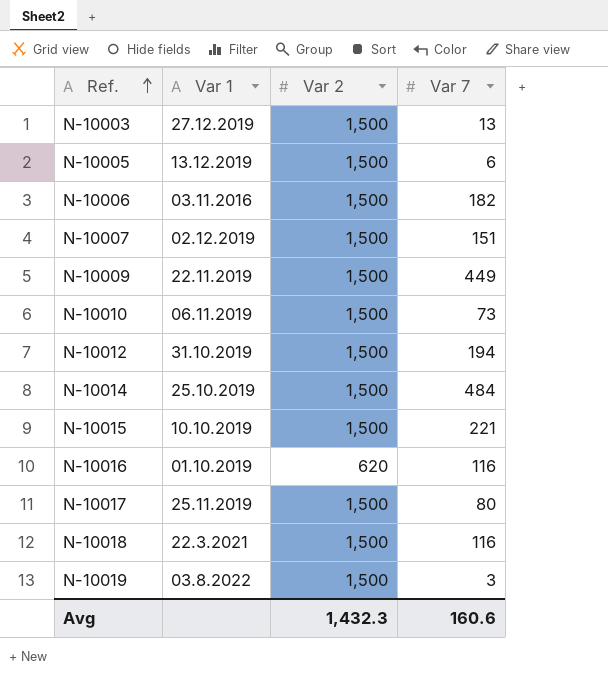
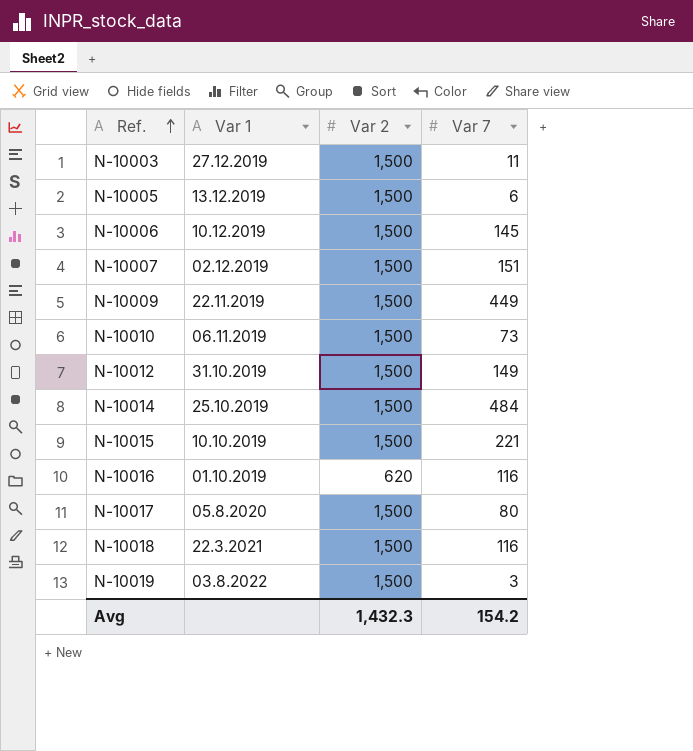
N-10003 | Var 7: 13 -> 11
N-10006 | Var 1: 03.11.2016 -> 10.12.2019
N-10006 | Var 7: 182 -> 145
N-10012 | Var 7: 194 -> 149
N-10017 | Var 1: 25.11.2019 -> 05.8.2020
Avg | Var 7: 160.6 -> 154.2

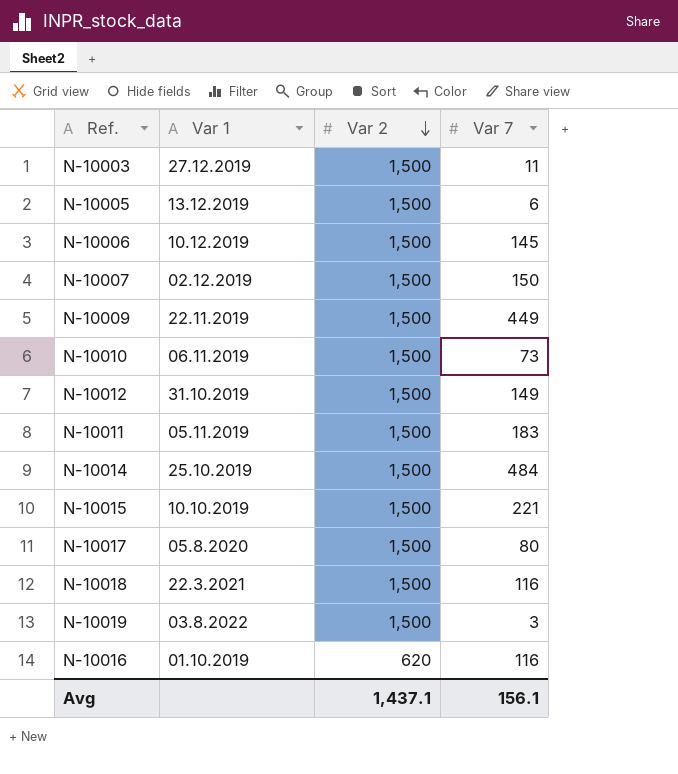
row order: Ref. ascending -> Var 2 descending
N-10007 | Var 7: 151 -> 150
row N-10011: none -> 05.11.2019 | 1,500 | 183
Avg | Var 2: 1,432.3 -> 1,437.1
Avg | Var 7: 154.2 -> 156.1

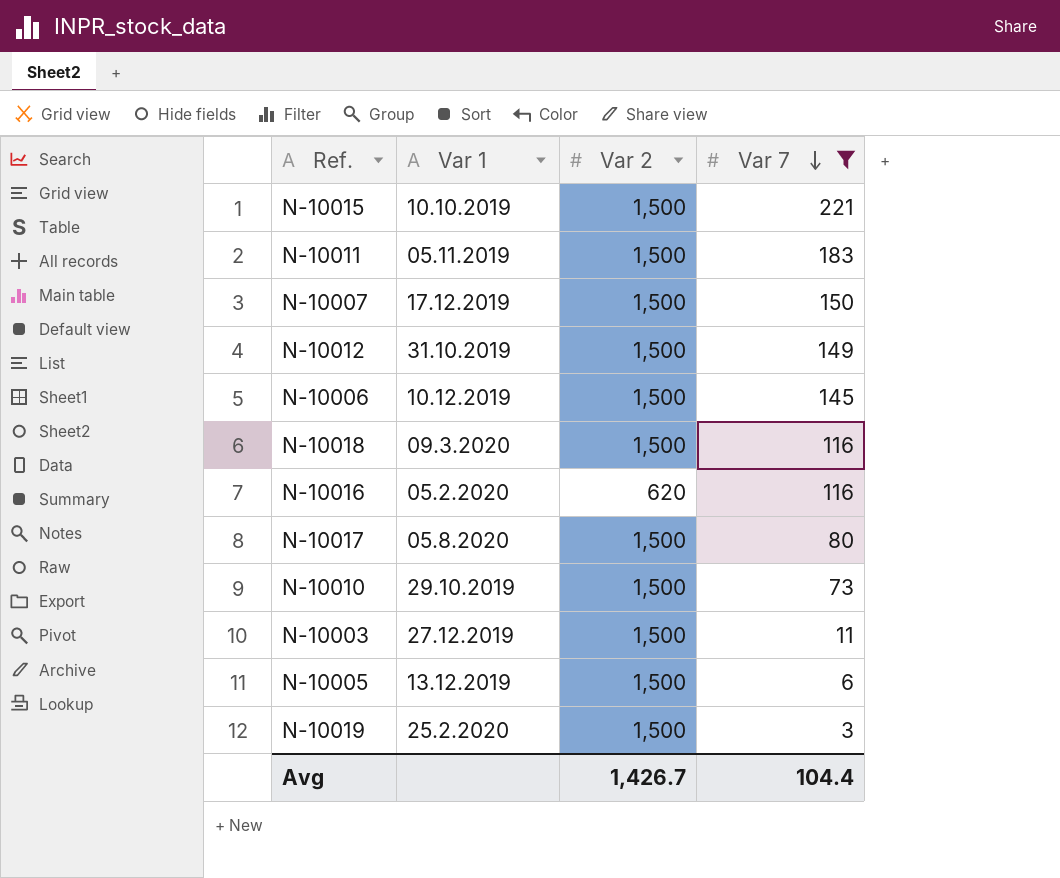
filter: none -> Var 7 <= 221
row order: Var 2 descending -> Var 7 descending
N-10007 | Var 1: 02.12.2019 -> 17.12.2019
N-10018 | Var 1: 22.3.2021 -> 09.3.2020
N-10016 | Var 1: 01.10.2019 -> 05.2.2020
N-10010 | Var 1: 06.11.2019 -> 29.10.2019
N-10019 | Var 1: 03.8.2022 -> 25.2.2020
Avg | Var 2: 1,437.1 -> 1,426.7
Avg | Var 7: 156.1 -> 104.4

